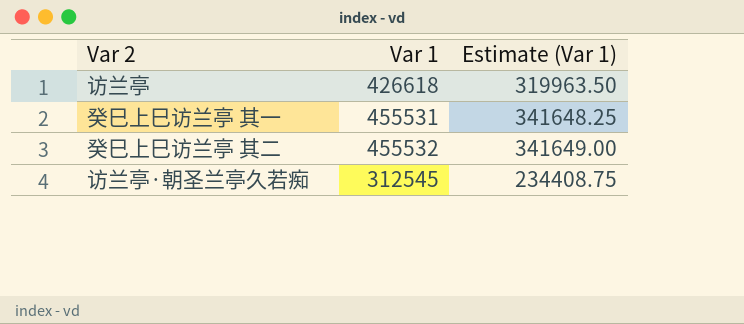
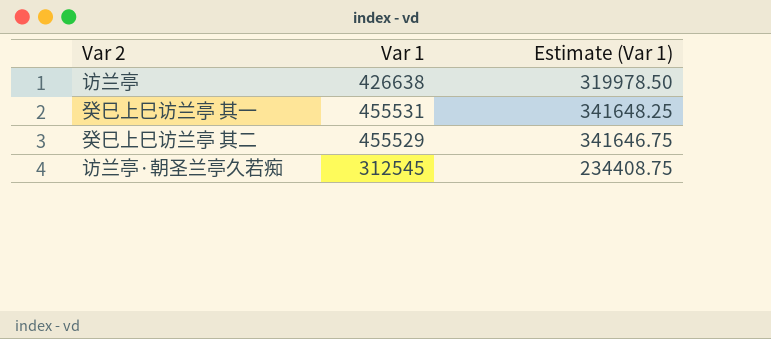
访兰亭 | Var 1: 426618 -> 426638
访兰亭 | Estimate (Var 1): 319963.50 -> 319978.50
癸巳上巳访兰亭 其二 | Var 1: 455532 -> 455529
癸巳上巳访兰亭 其二 | Estimate (Var 1): 341649.00 -> 341646.75

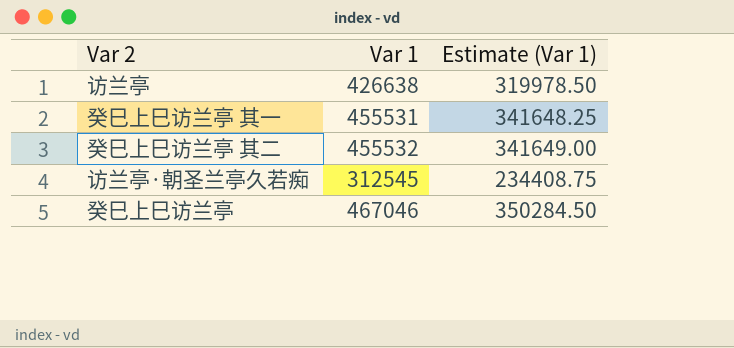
癸巳上巳访兰亭 其二 | Var 1: 455529 -> 455532
癸巳上巳访兰亭 其二 | Estimate (Var 1): 341646.75 -> 341649.00
row 癸巳上巳访兰亭: none -> 467046 | 350284.50

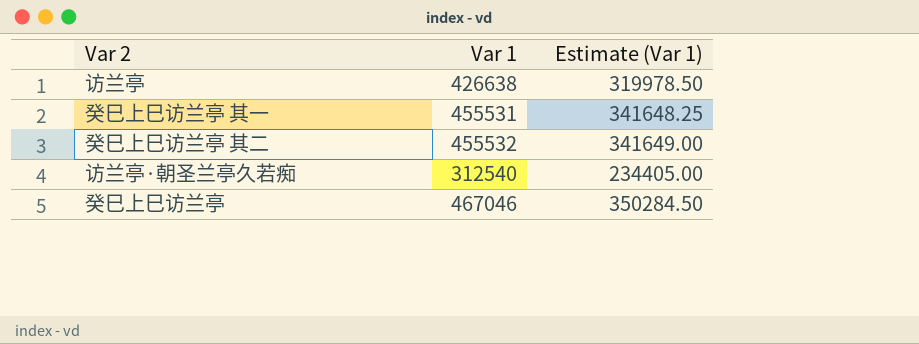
访兰亭·朝圣兰亭久若痴 | Var 1: 312545 -> 312540
访兰亭·朝圣兰亭久若痴 | Estimate (Var 1): 234408.75 -> 234405.00

